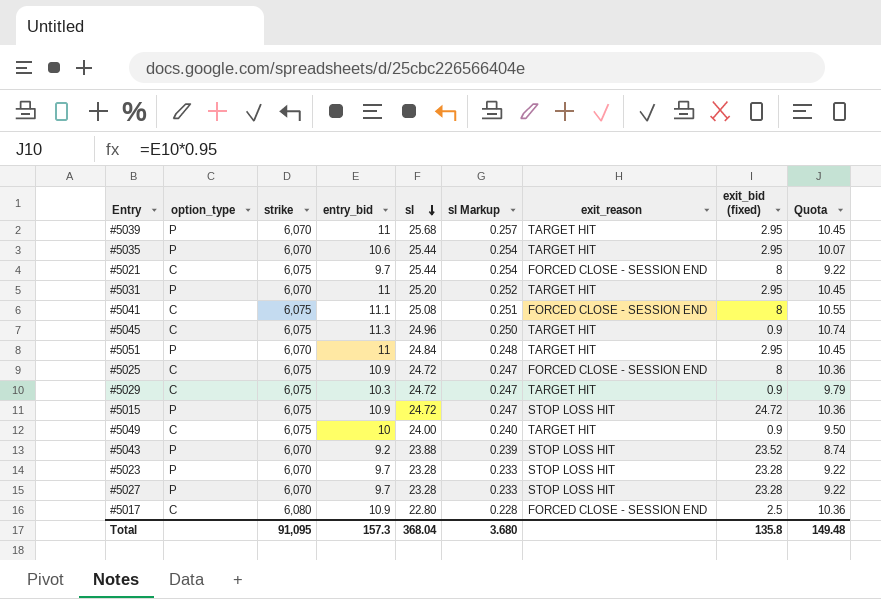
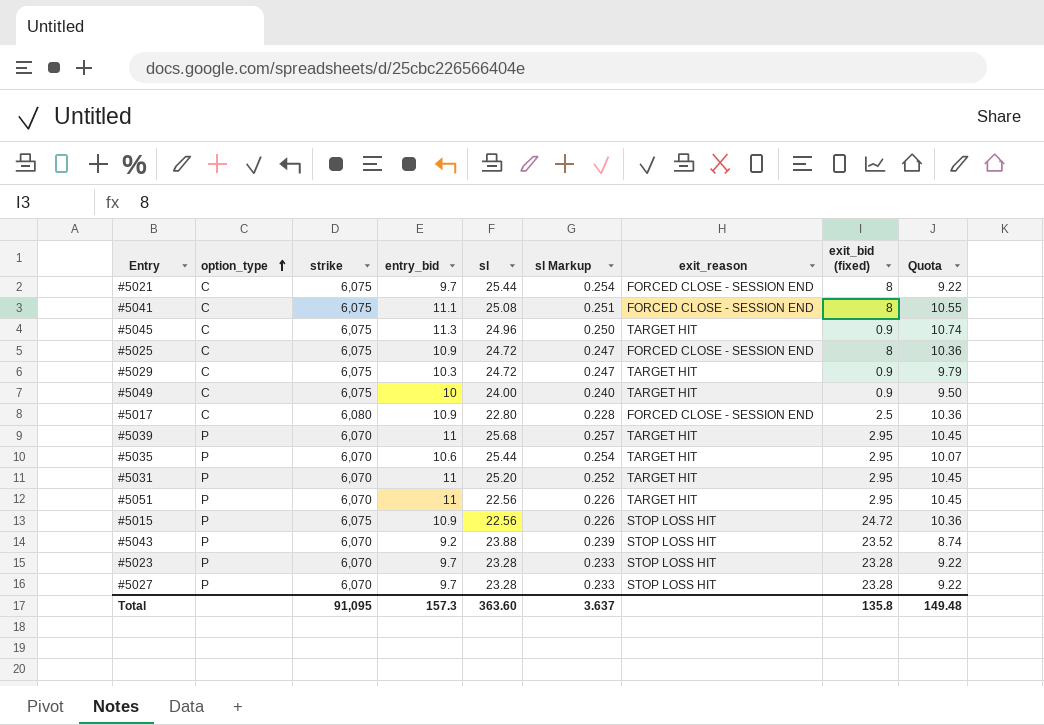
row order: sl descending -> option_type ascending
#5051 | sl: 24.84 -> 22.56
#5051 | sl Markup: 0.248 -> 0.226
#5015 | sl: 24.72 -> 22.56
#5015 | sl Markup: 0.247 -> 0.226
Total | sl: 368.04 -> 363.60
Total | sl Markup: 3.680 -> 3.637

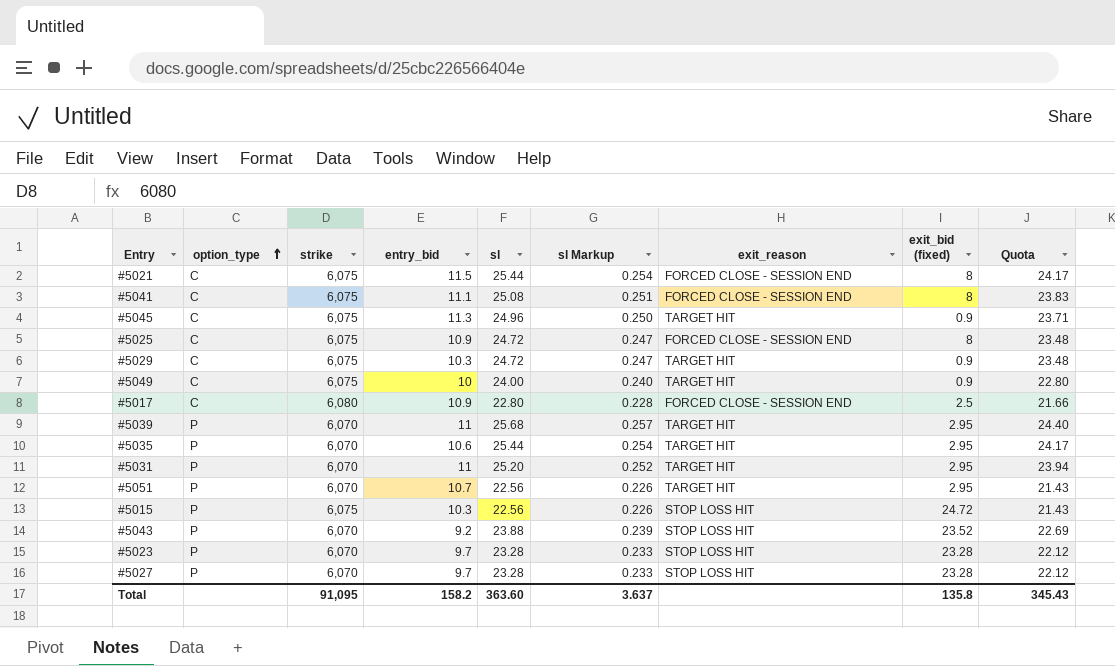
column Quota | formula: [entry_bid] * 0.95 -> [sl] * 0.95
#5021 | entry_bid: 9.7 -> 11.5
#5051 | entry_bid: 11 -> 10.7
#5015 | entry_bid: 10.9 -> 10.3
Total | entry_bid: 157.3 -> 158.2
Total | Quota: 149.48 -> 345.43

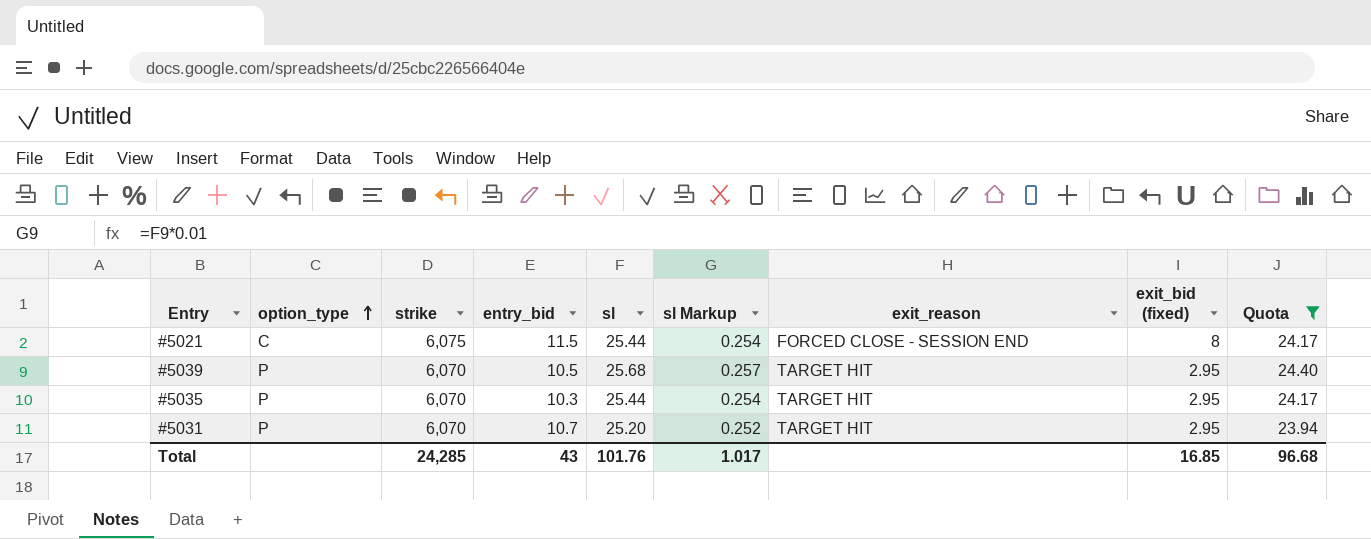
filter: none -> Quota >= 23.94
#5039 | entry_bid: 11 -> 10.5
#5035 | entry_bid: 10.6 -> 10.3
#5031 | entry_bid: 11 -> 10.7
Total | strike: 91,095 -> 24,285
Total | entry_bid: 158.2 -> 43
Total | sl: 363.60 -> 101.76
Total | sl Markup: 3.637 -> 1.017
Total | exit_bid (fixed): 135.8 -> 16.85
Total | Quota: 345.43 -> 96.68

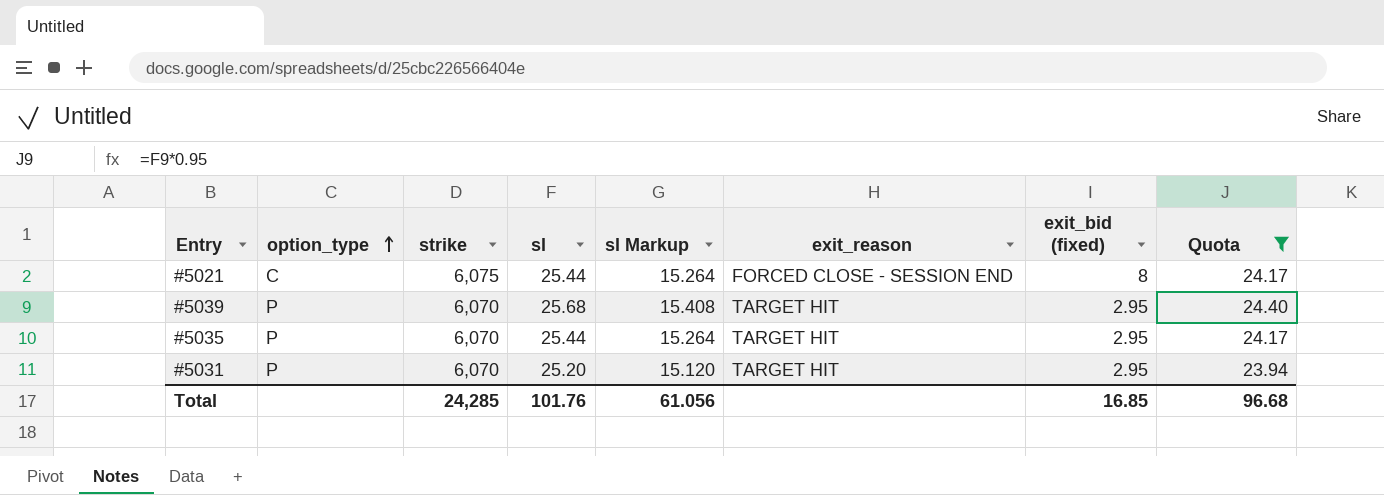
column entry_bid | position: 4 -> none
column sl Markup | formula: [sl] * 0.01 -> [sl] * 0.6
Total | sl Markup: 1.017 -> 61.056

